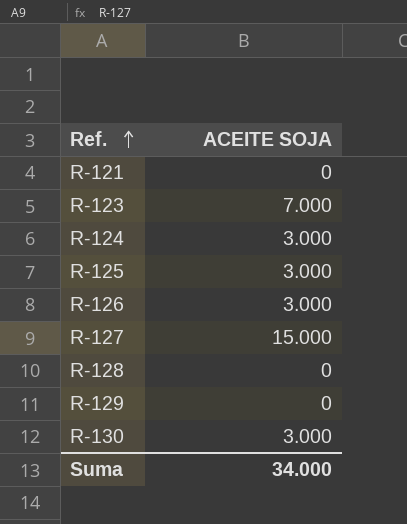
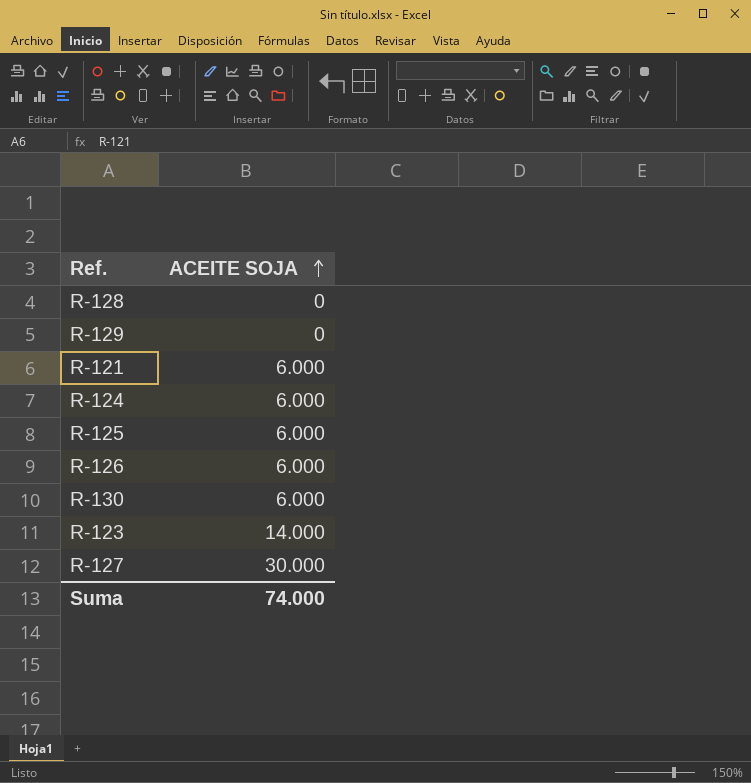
row order: Ref. ascending -> ACEITE SOJA ascending
R-121 | ACEITE SOJA: 0 -> 6.000
R-124 | ACEITE SOJA: 3.000 -> 6.000
R-125 | ACEITE SOJA: 3.000 -> 6.000
R-126 | ACEITE SOJA: 3.000 -> 6.000
R-130 | ACEITE SOJA: 3.000 -> 6.000
R-123 | ACEITE SOJA: 7.000 -> 14.000
R-127 | ACEITE SOJA: 15.000 -> 30.000
Suma | ACEITE SOJA: 34.000 -> 74.000

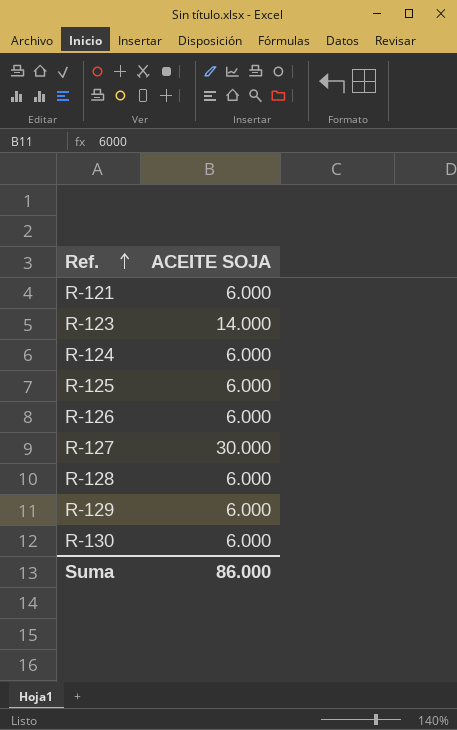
row order: ACEITE SOJA ascending -> Ref. ascending
R-128 | ACEITE SOJA: 0 -> 6.000
R-129 | ACEITE SOJA: 0 -> 6.000
Suma | ACEITE SOJA: 74.000 -> 86.000

